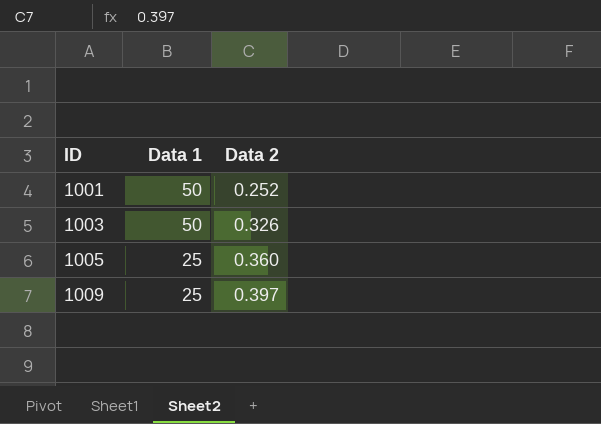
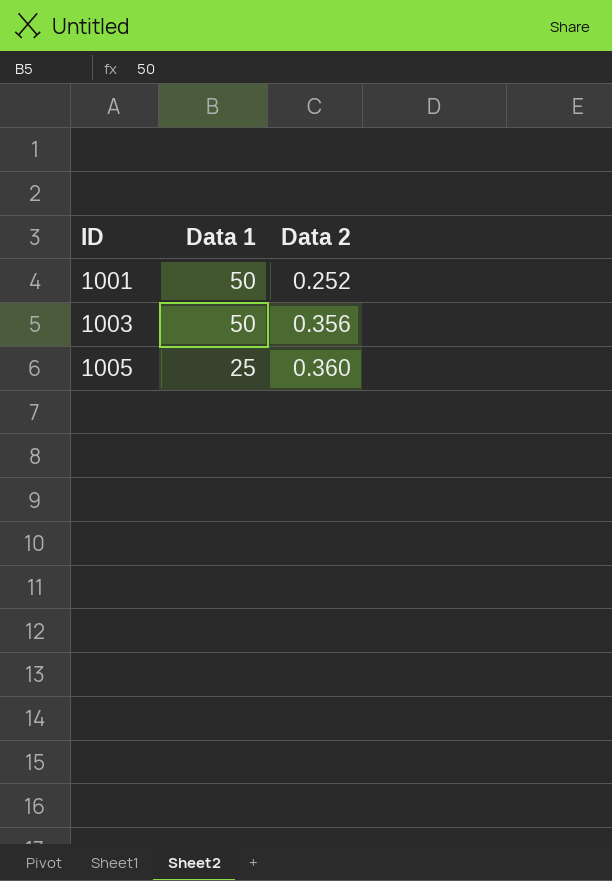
row 1009: 25 | 0.397 -> none
1003 | Data 2: 0.326 -> 0.356

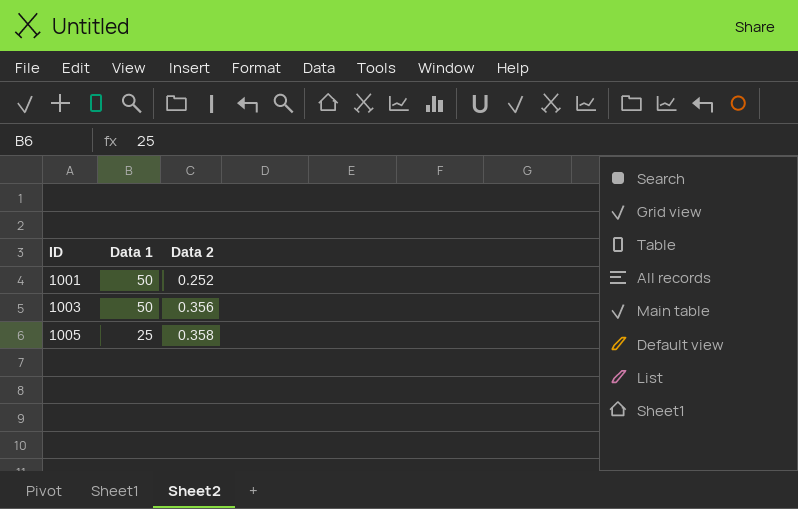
1005 | Data 2: 0.360 -> 0.358

